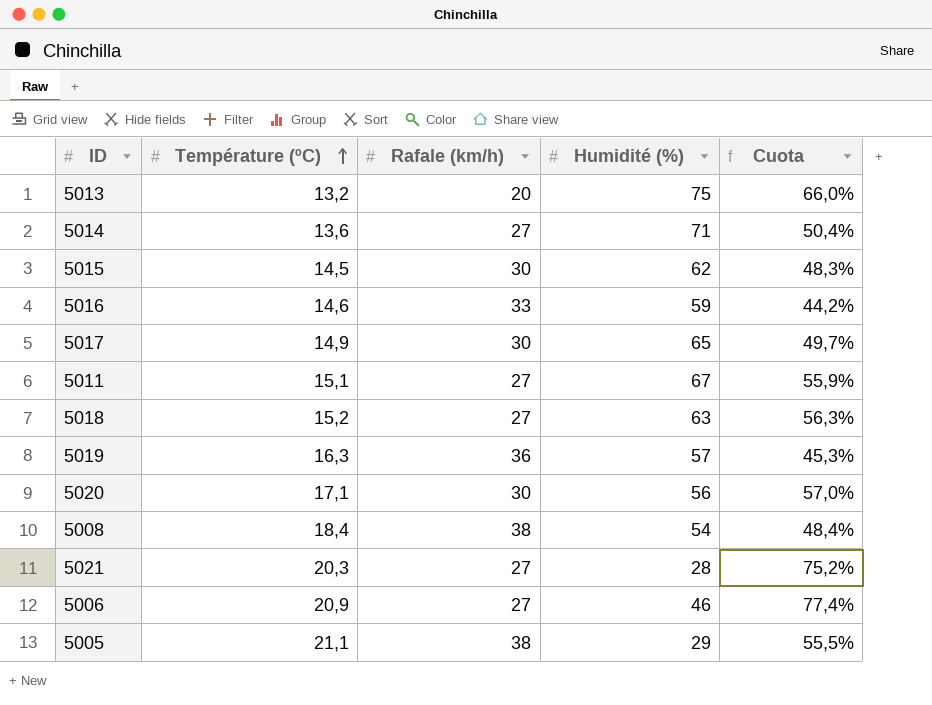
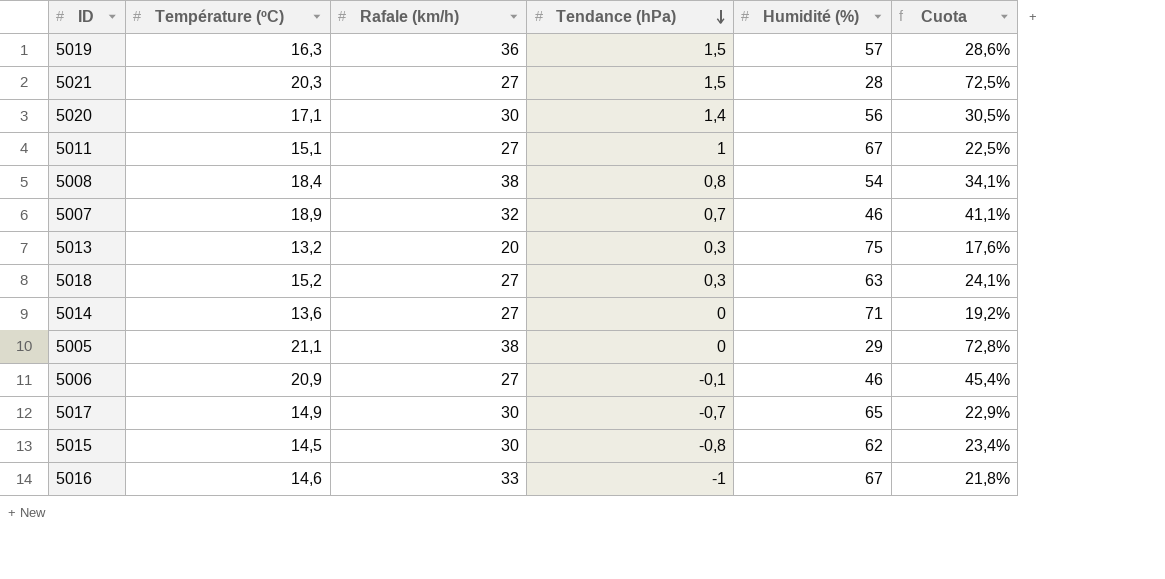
row order: Température (ºC) ascending -> Tendance (hPa) descending
column Tendance (hPa) | position: none -> 4
column Cuota | formula: [Température (ºC)] / [Rafale (km/h)] -> [Température (ºC)] / [Humidité (%)]
row 5007: none -> 18,9 | 32 | 0,7 | 46 | 41,1%
5016 | Humidité (%): 59 -> 67

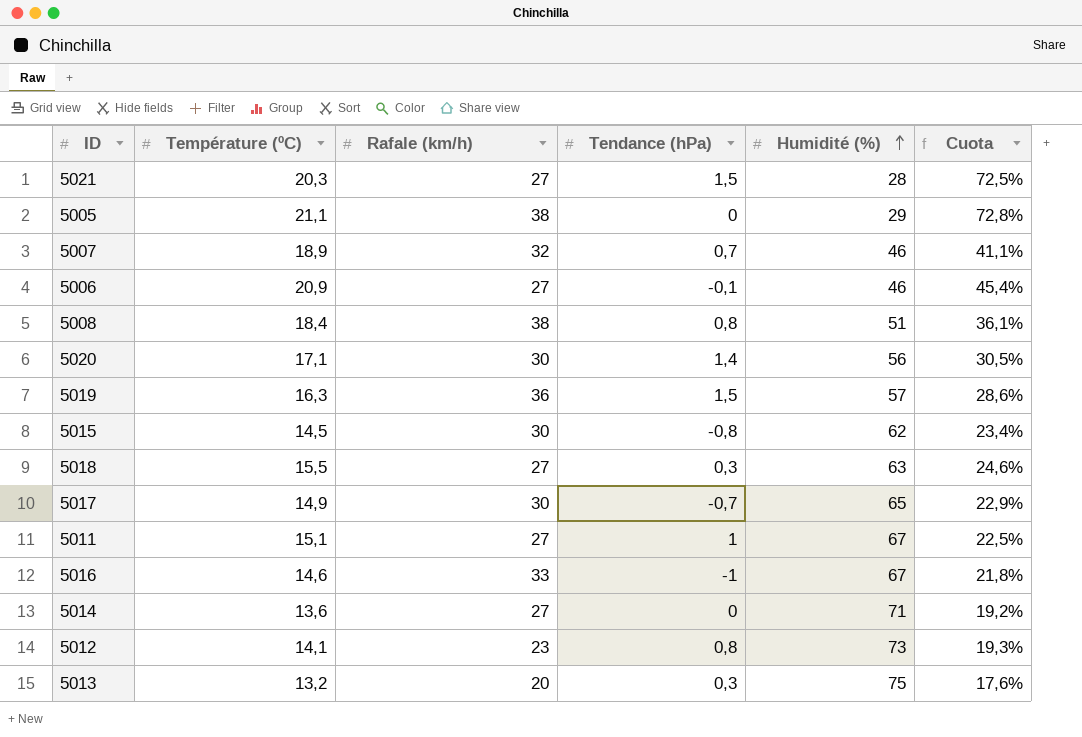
row order: Tendance (hPa) descending -> Humidité (%) ascending
5008 | Humidité (%): 54 -> 51
5008 | Cuota: 34,1% -> 36,1%
5018 | Température (ºC): 15,2 -> 15,5
5018 | Cuota: 24,1% -> 24,6%
row 5012: none -> 14,1 | 23 | 0,8 | 73 | 19,3%

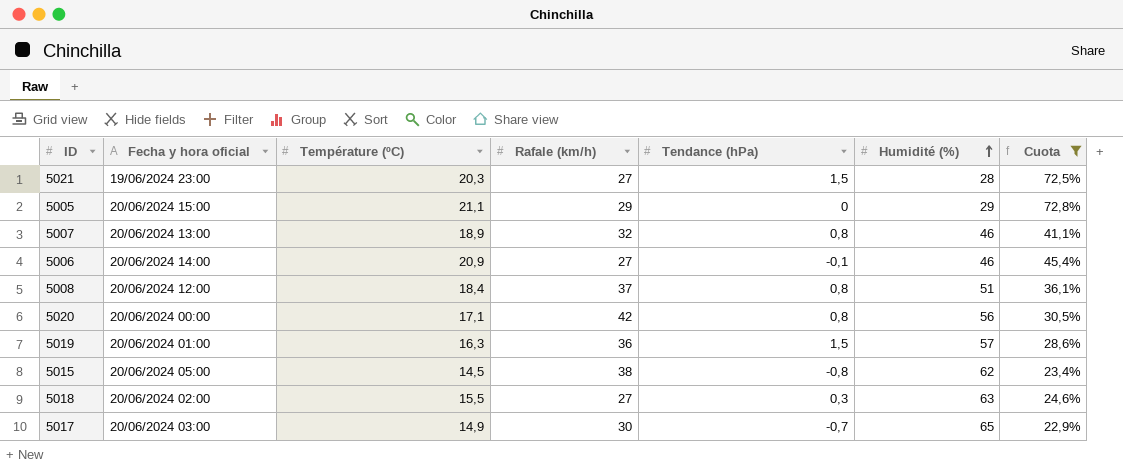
filter: none -> Cuota >= 22,9%
column Fecha y hora oficial | position: none -> 2
5005 | Rafale (km/h): 38 -> 29
5007 | Tendance (hPa): 0,7 -> 0,8
5008 | Rafale (km/h): 38 -> 37
5020 | Rafale (km/h): 30 -> 42
5020 | Tendance (hPa): 1,4 -> 0,8
5015 | Rafale (km/h): 30 -> 38

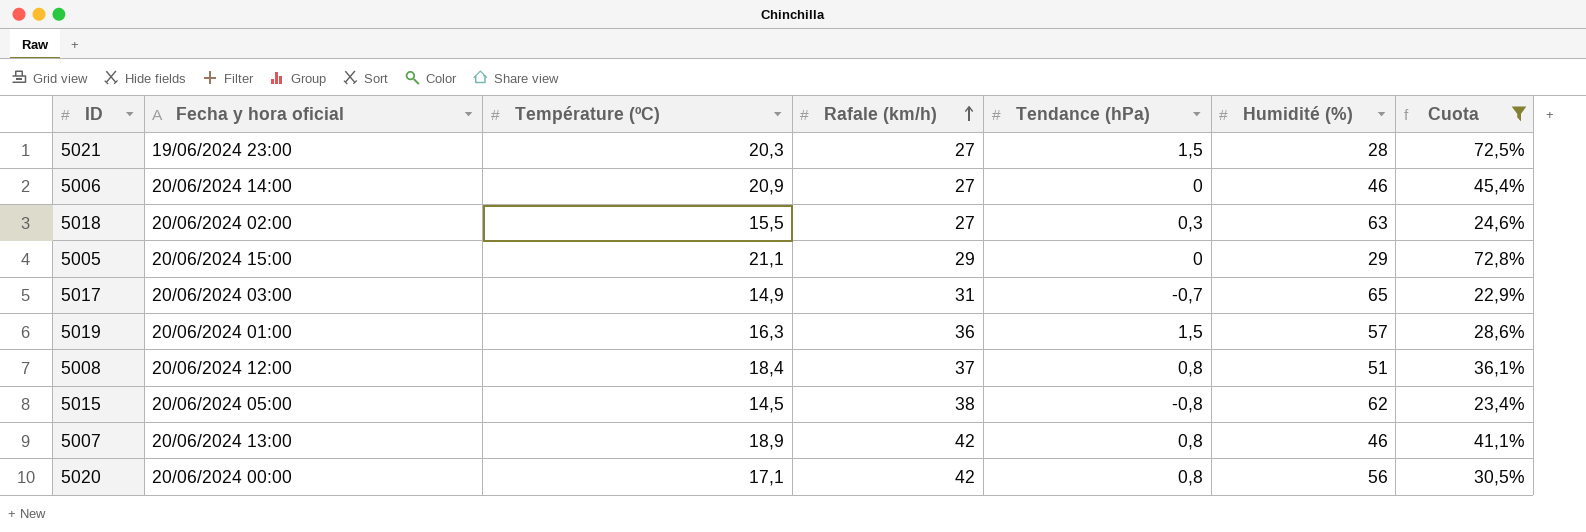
row order: Humidité (%) ascending -> Rafale (km/h) ascending
5006 | Tendance (hPa): -0,1 -> 0
5017 | Rafale (km/h): 30 -> 31
5007 | Rafale (km/h): 32 -> 42

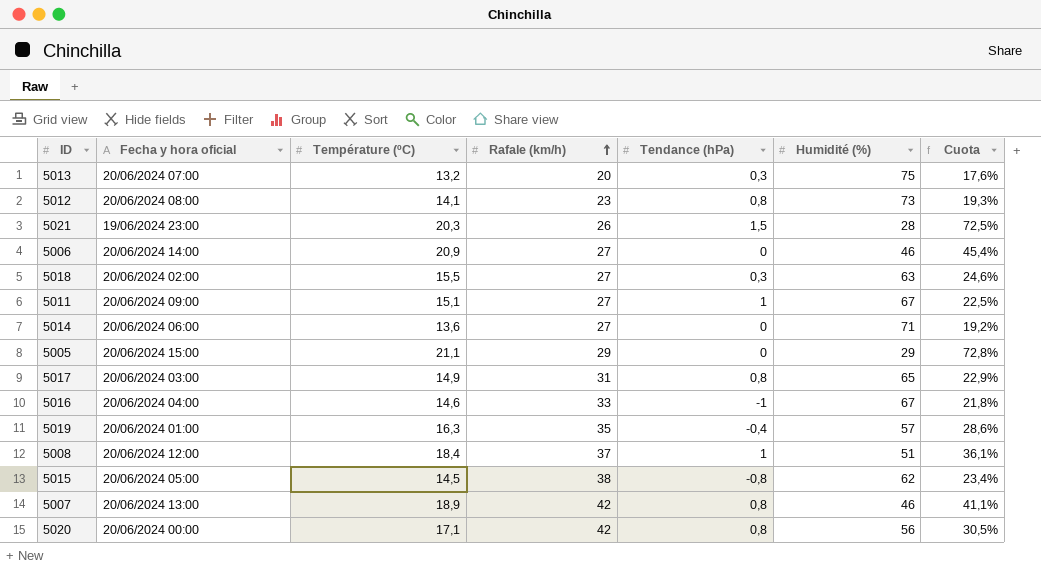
filter: Cuota >= 22,9% -> none
5021 | Rafale (km/h): 27 -> 26
5017 | Tendance (hPa): -0,7 -> 0,8
5019 | Rafale (km/h): 36 -> 35
5019 | Tendance (hPa): 1,5 -> -0,4
5008 | Tendance (hPa): 0,8 -> 1

